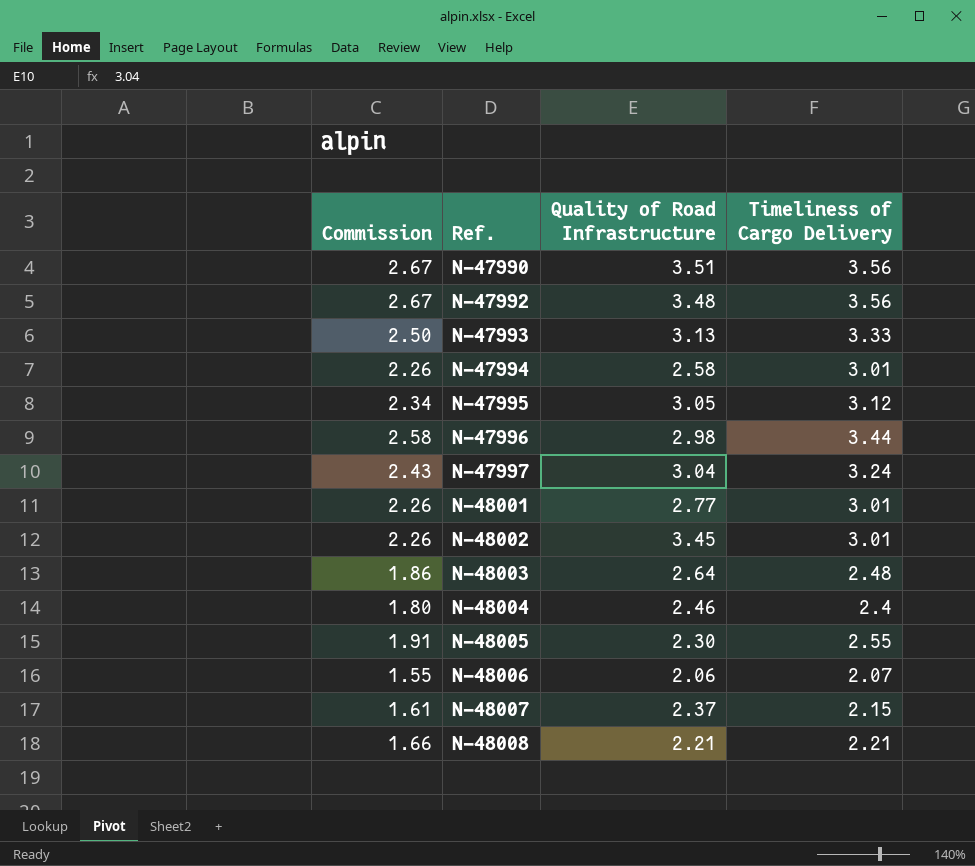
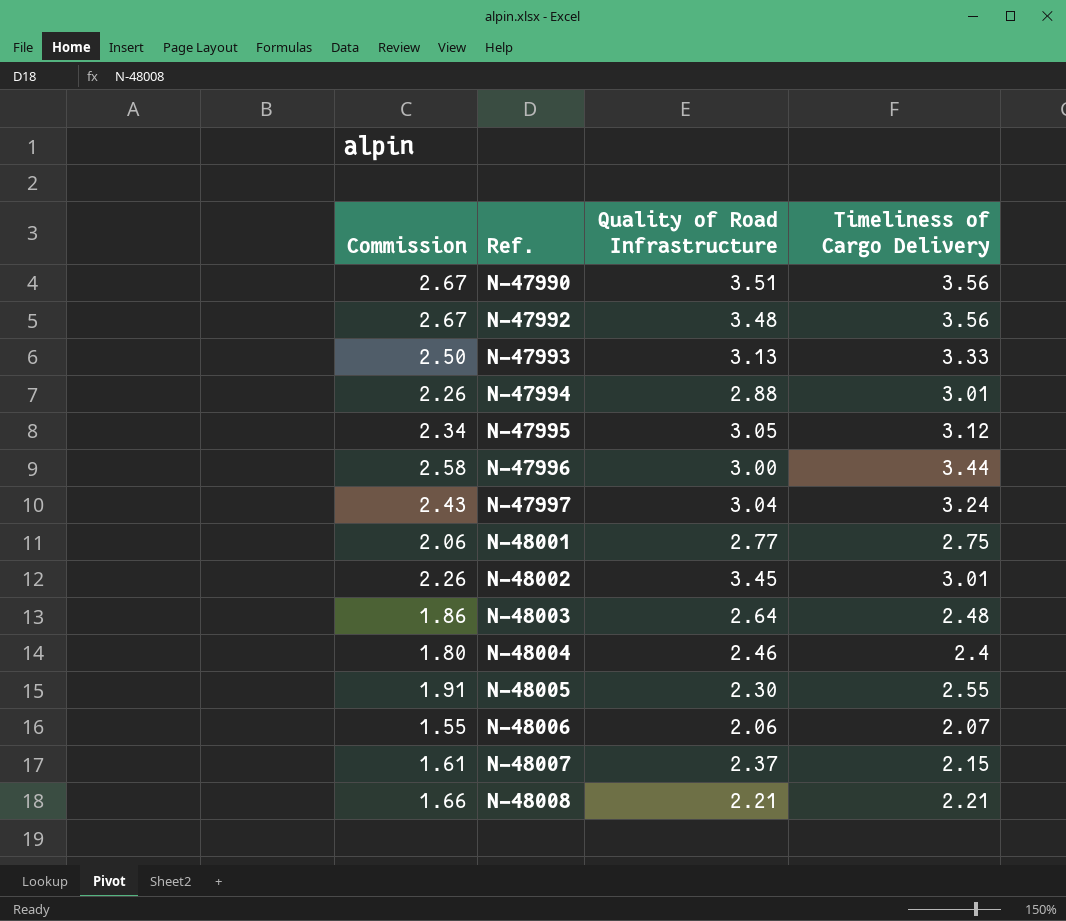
N-47994 | Quality of Road Infrastructure: 2.58 -> 2.88
N-47996 | Quality of Road Infrastructure: 2.98 -> 3.00
N-48001 | Commission: 2.26 -> 2.06
N-48001 | Timeliness of Cargo Delivery: 3.01 -> 2.75

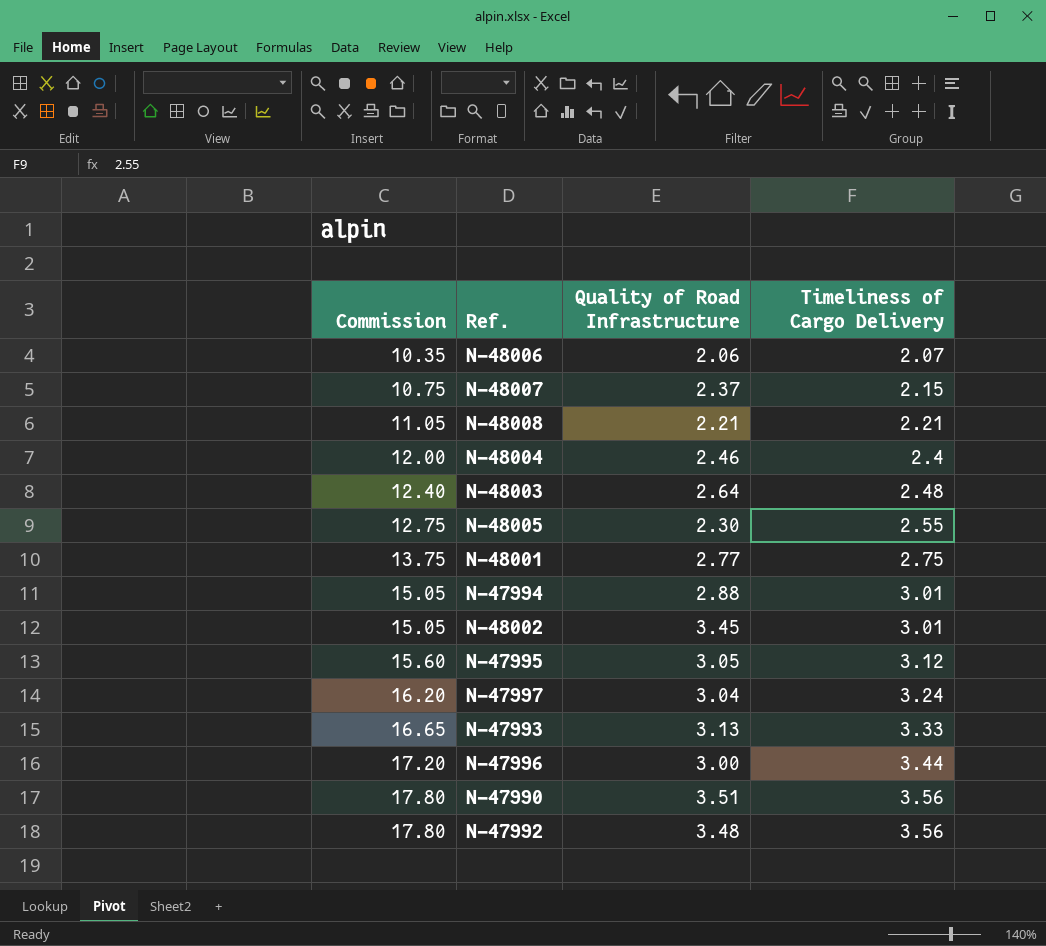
row order: Ref. ascending -> Commission ascending
column Commission | formula: [Timeliness of Cargo Delivery] * 0.75 -> [Timeliness of Cargo Delivery] * 5

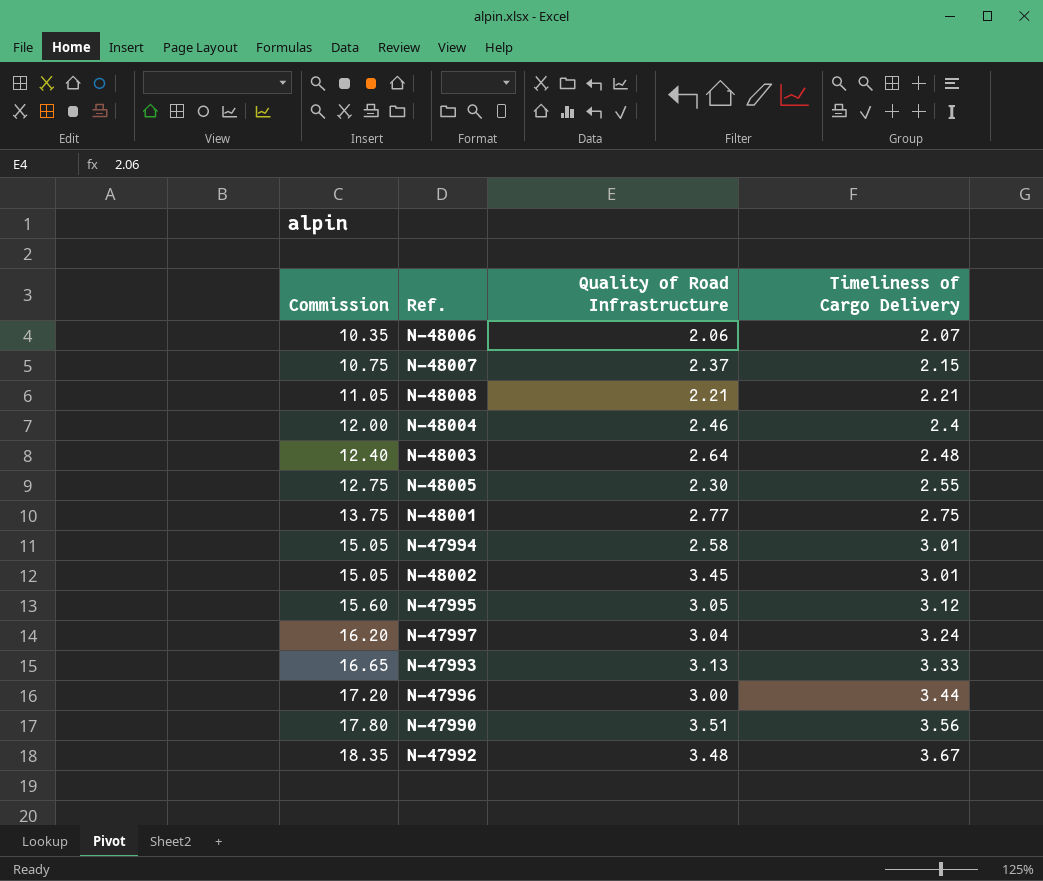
N-47994 | Quality of Road Infrastructure: 2.88 -> 2.58
N-47992 | Commission: 17.80 -> 18.35
N-47992 | Timeliness of Cargo Delivery: 3.56 -> 3.67

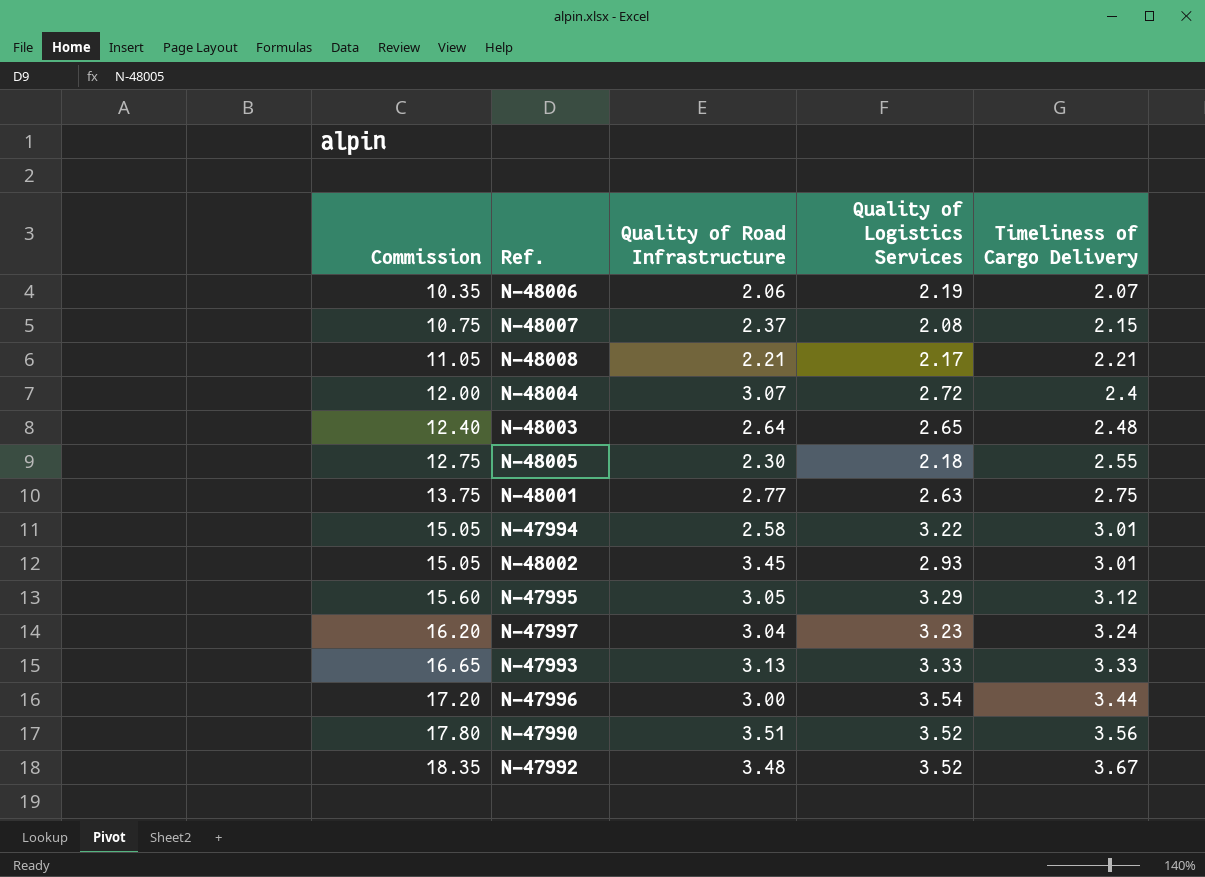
column Quality of Logistics Services | position: none -> 4
N-48004 | Quality of Road Infrastructure: 2.46 -> 3.07

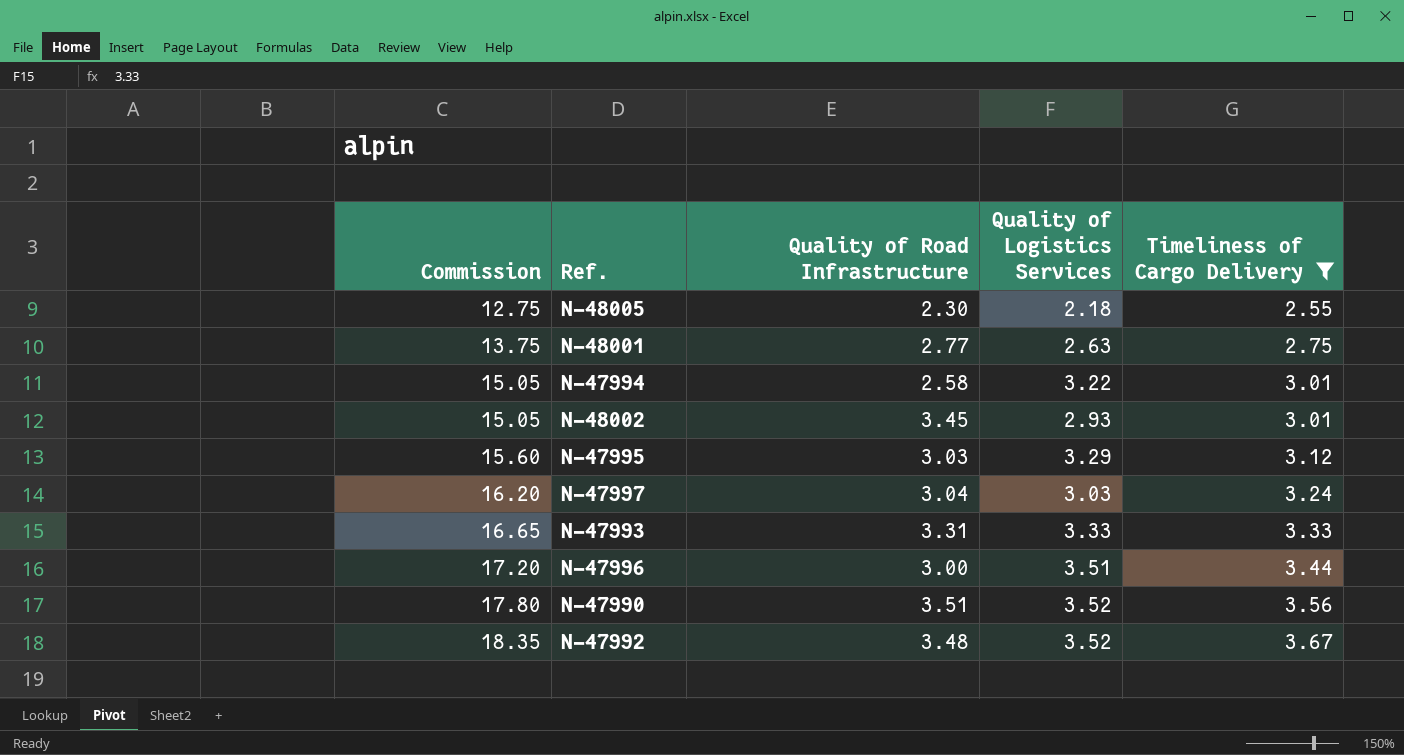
filter: none -> Timeliness of Cargo Delivery >= 2.55
N-47995 | Quality of Road Infrastructure: 3.05 -> 3.03
N-47997 | Quality of Logistics Services: 3.23 -> 3.03
N-47993 | Quality of Road Infrastructure: 3.13 -> 3.31
N-47996 | Quality of Logistics Services: 3.54 -> 3.51

